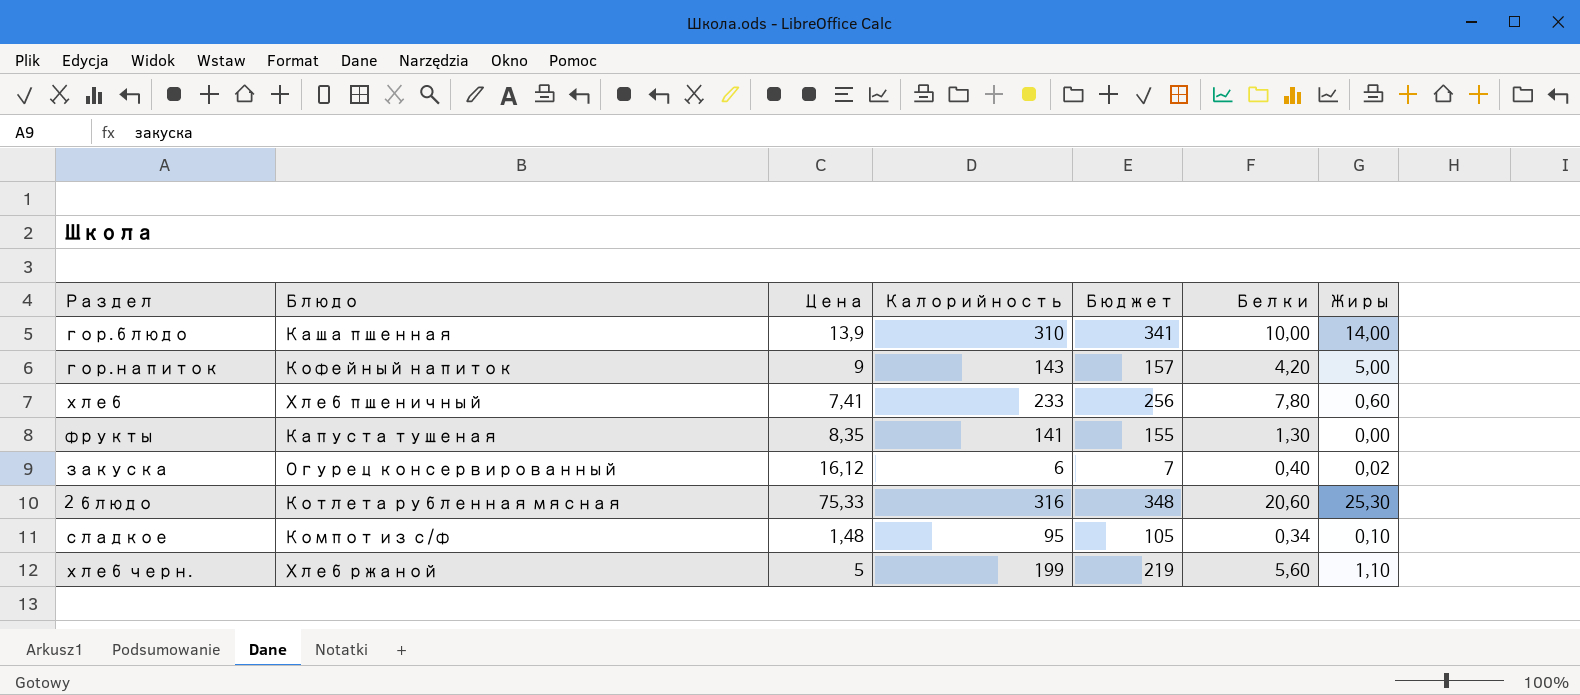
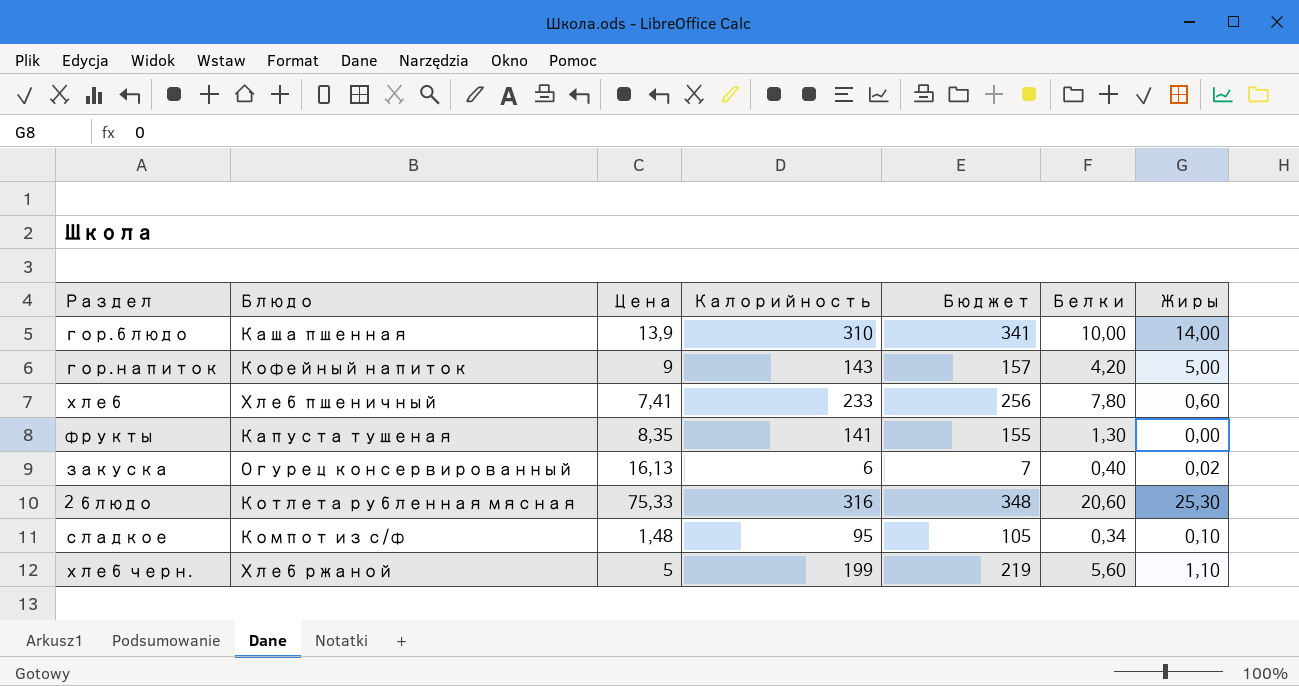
закуска | Цена: 16,12 -> 16,13

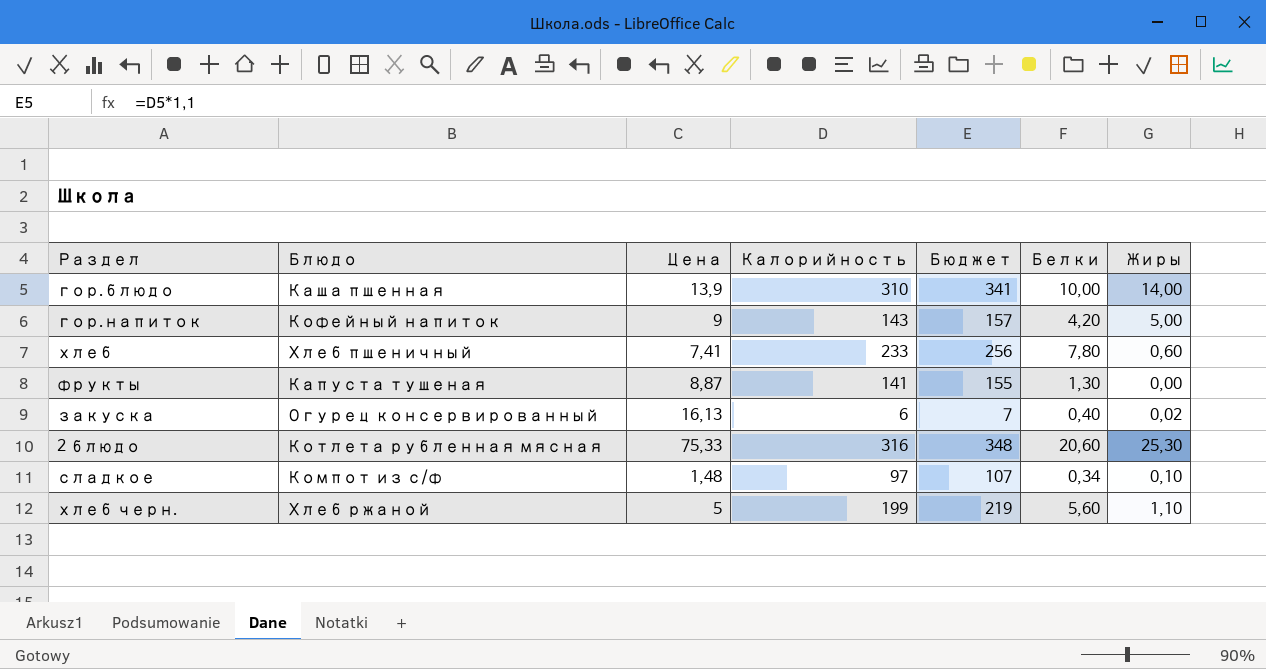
фрукты | Цена: 8,35 -> 8,87
сладкое | Калорийность: 95 -> 97
сладкое | Бюджет: 105 -> 107

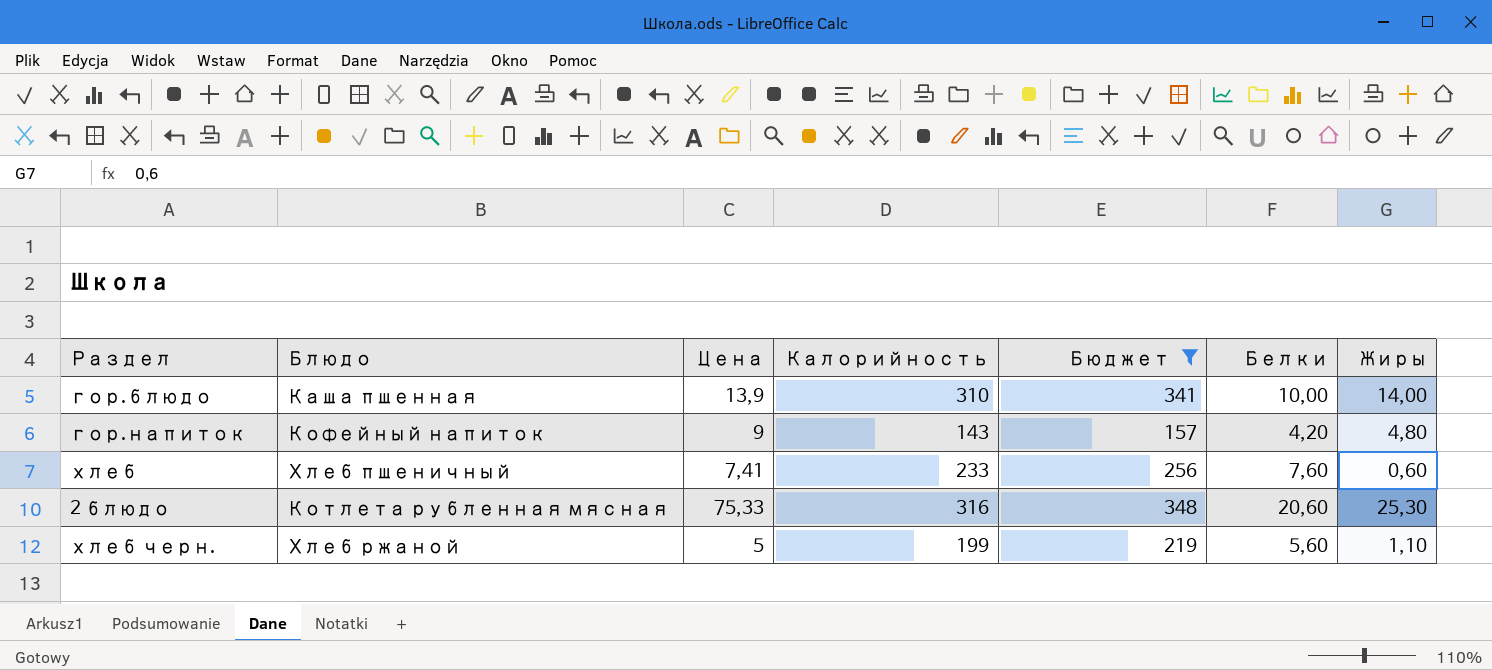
filter: none -> Бюджет >= 157
гор.напиток | Жиры: 5,00 -> 4,80
хлеб | Белки: 7,80 -> 7,60

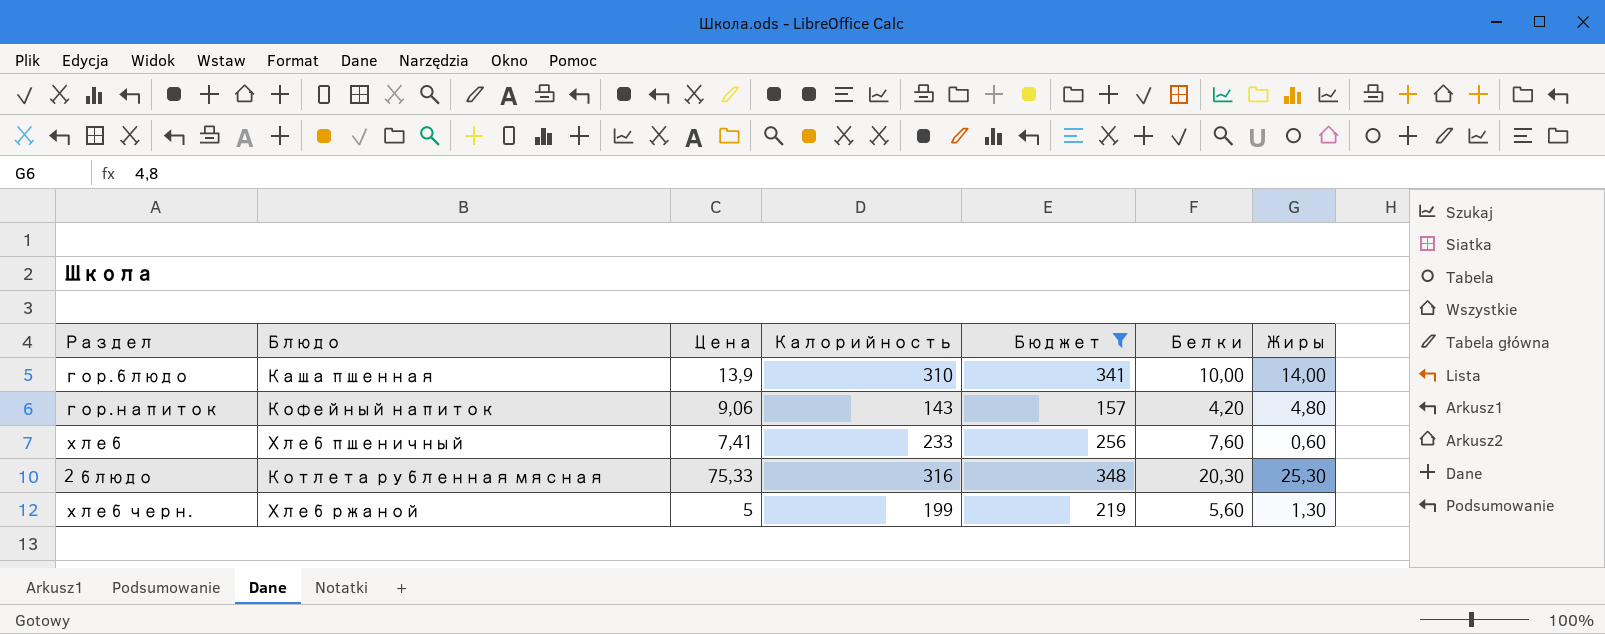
гор.напиток | Цена: 9 -> 9,06
2 блюдо | Белки: 20,60 -> 20,30
хлеб черн. | Жиры: 1,10 -> 1,30

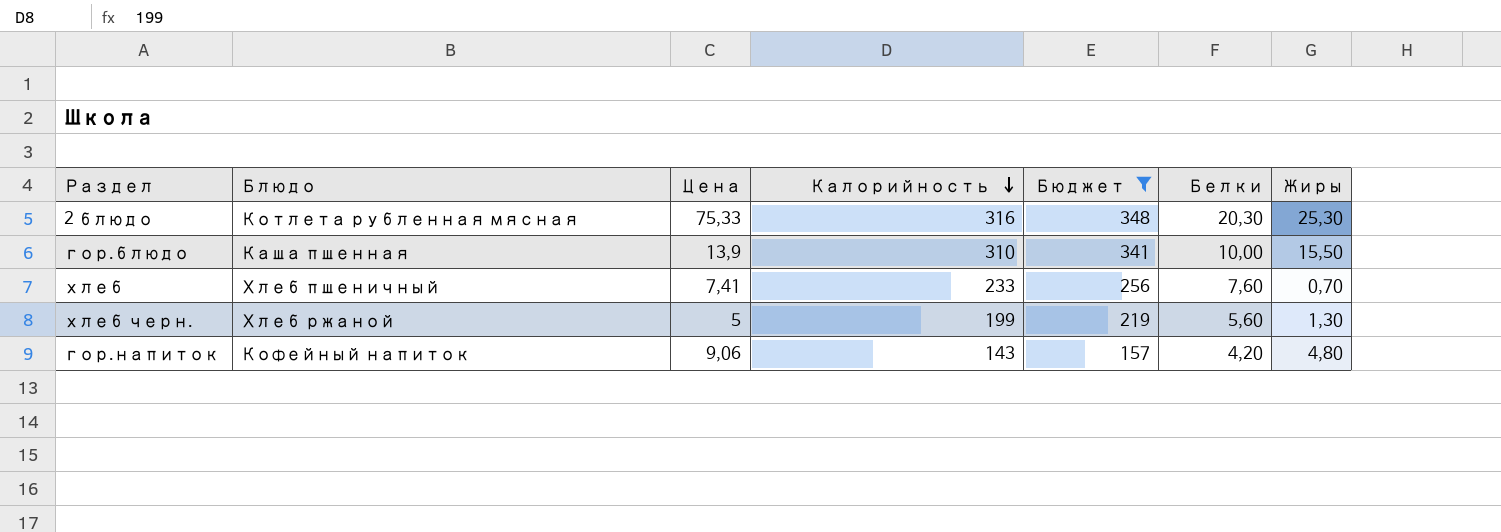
row order: none -> Калорийность descending
гор.блюдо | Жиры: 14,00 -> 15,50
хлеб | Жиры: 0,60 -> 0,70

